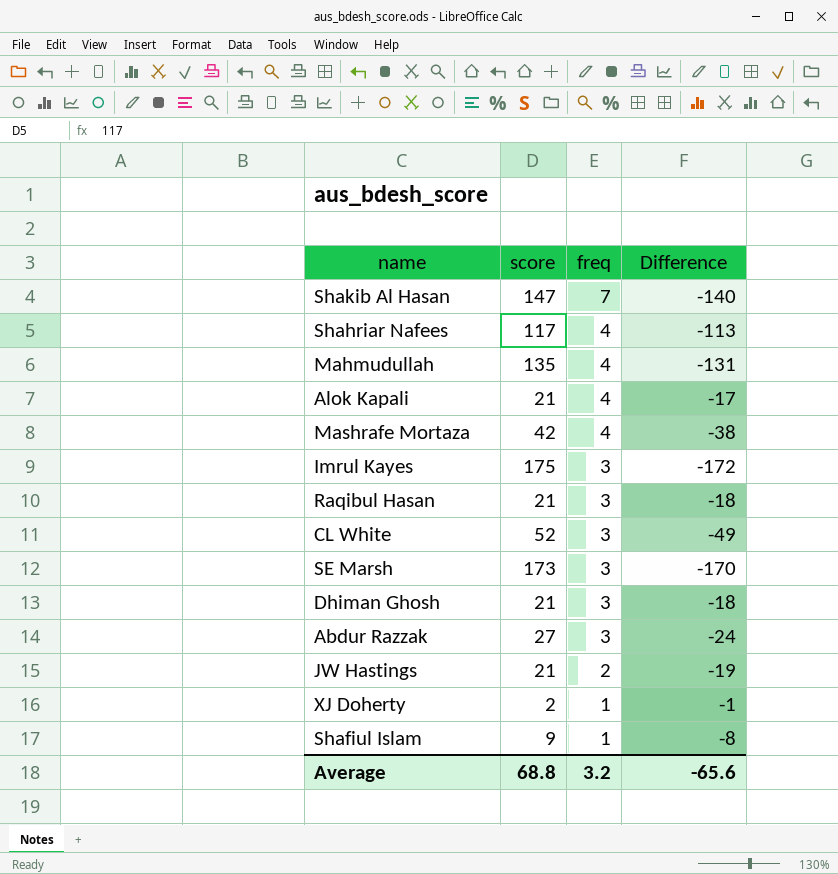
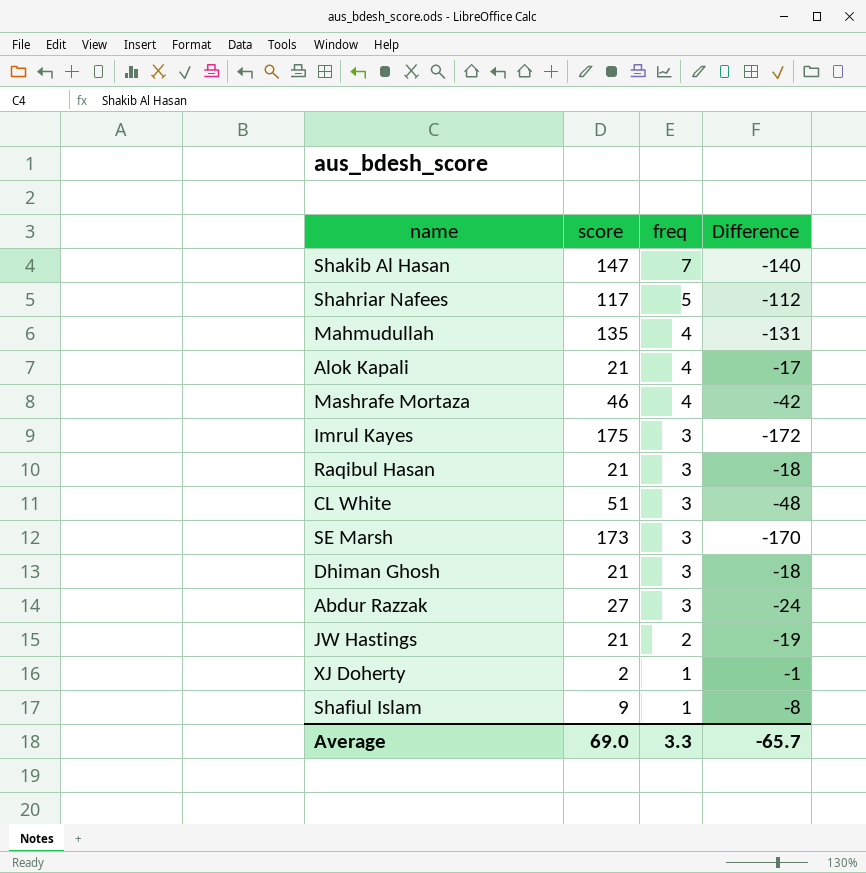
Shahriar Nafees | freq: 4 -> 5
Shahriar Nafees | Difference: -113 -> -112
Mashrafe Mortaza | score: 42 -> 46
Mashrafe Mortaza | Difference: -38 -> -42
CL White | score: 52 -> 51
CL White | Difference: -49 -> -48
Average | score: 68.8 -> 69.0
Average | freq: 3.2 -> 3.3
Average | Difference: -65.6 -> -65.7

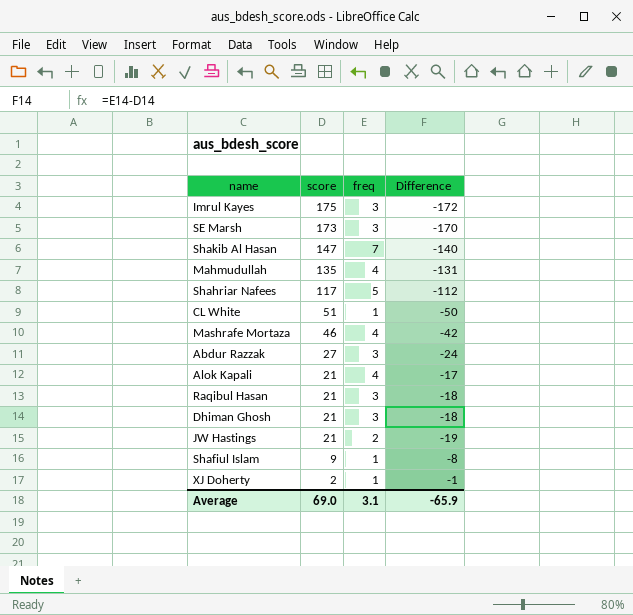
row order: freq descending -> score descending
CL White | freq: 3 -> 1
CL White | Difference: -48 -> -50
Average | freq: 3.3 -> 3.1
Average | Difference: -65.7 -> -65.9

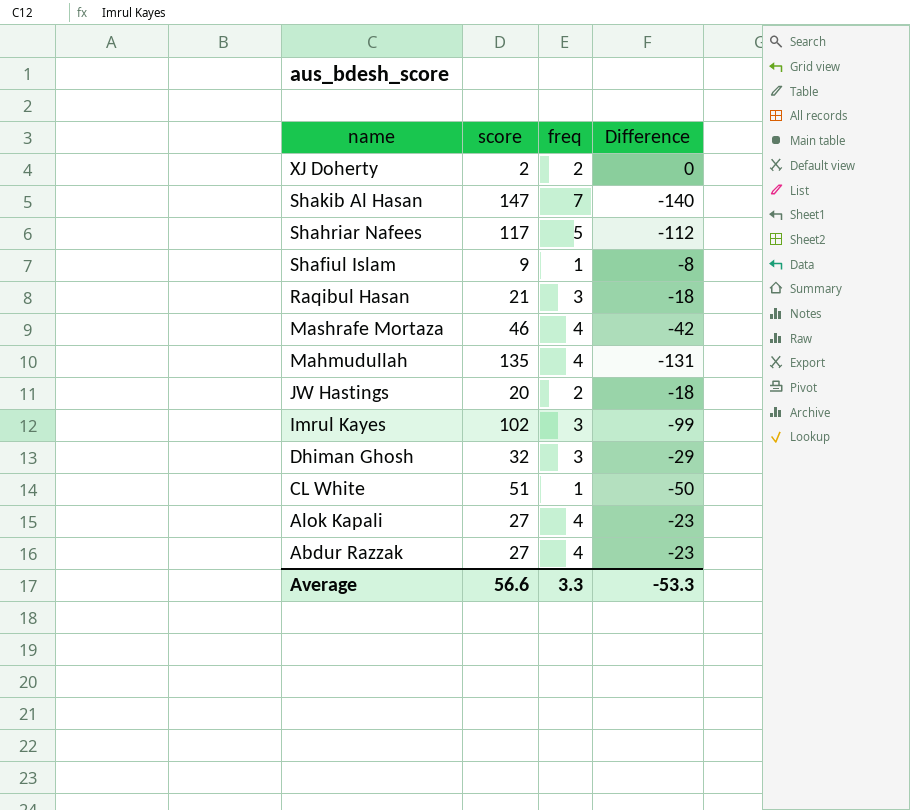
row order: score descending -> name descending
row SE Marsh: 173 | 3 | -170 -> none
XJ Doherty | freq: 1 -> 2
XJ Doherty | Difference: -1 -> 0
JW Hastings | score: 21 -> 20
JW Hastings | Difference: -19 -> -18
Imrul Kayes | score: 175 -> 102
Imrul Kayes | Difference: -172 -> -99
Dhiman Ghosh | score: 21 -> 32
Dhiman Ghosh | Difference: -18 -> -29
Alok Kapali | score: 21 -> 27
Alok Kapali | Difference: -17 -> -23
Abdur Razzak | freq: 3 -> 4
Abdur Razzak | Difference: -24 -> -23
Average | score: 69.0 -> 56.6
Average | freq: 3.1 -> 3.3
Average | Difference: -65.9 -> -53.3

